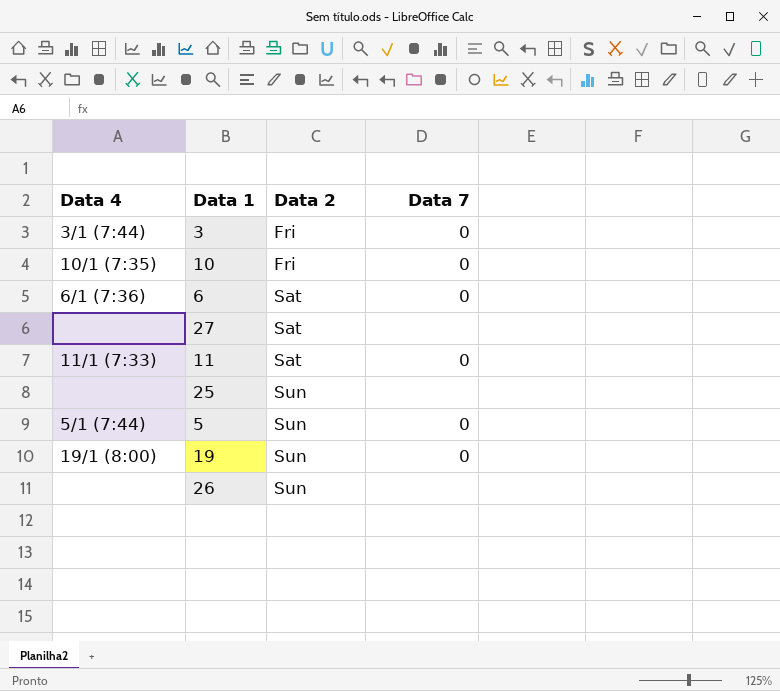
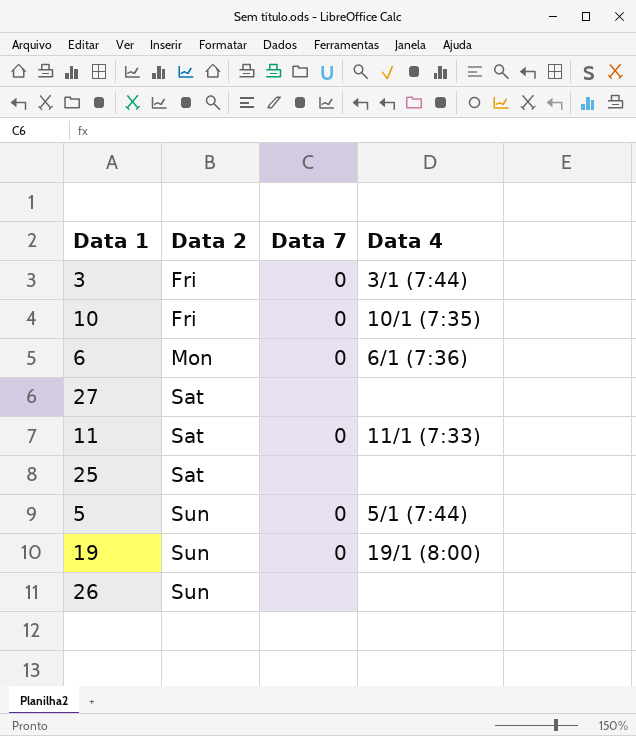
column Data 4 | position: 1 -> 4
6 | Data 2: Sat -> Mon
25 | Data 2: Sun -> Sat

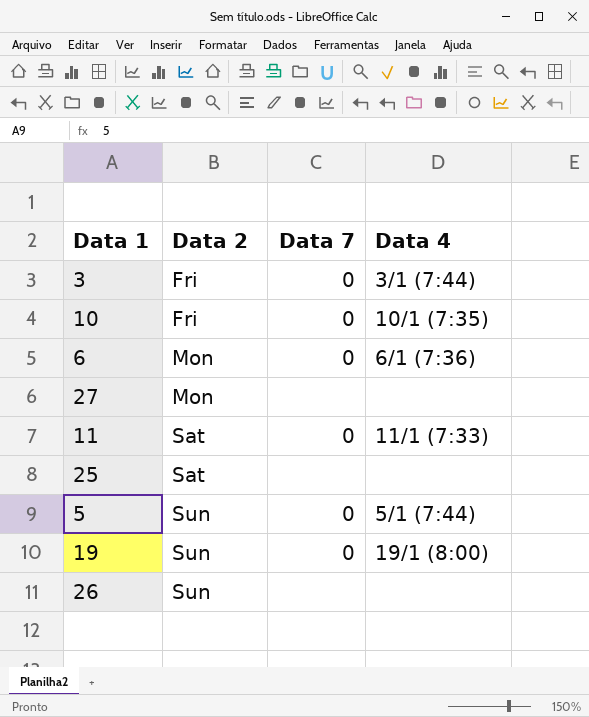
27 | Data 2: Sat -> Mon

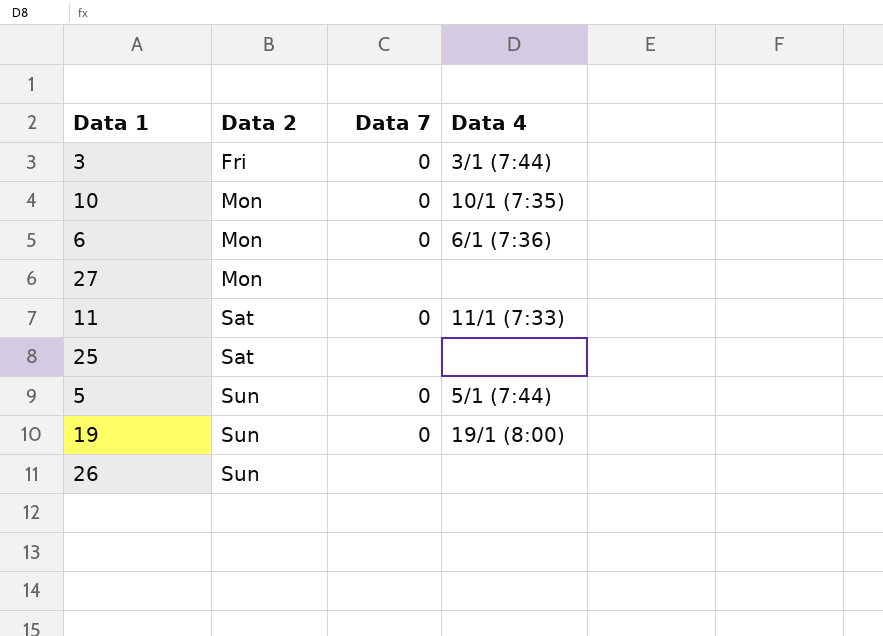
10 | Data 2: Fri -> Mon

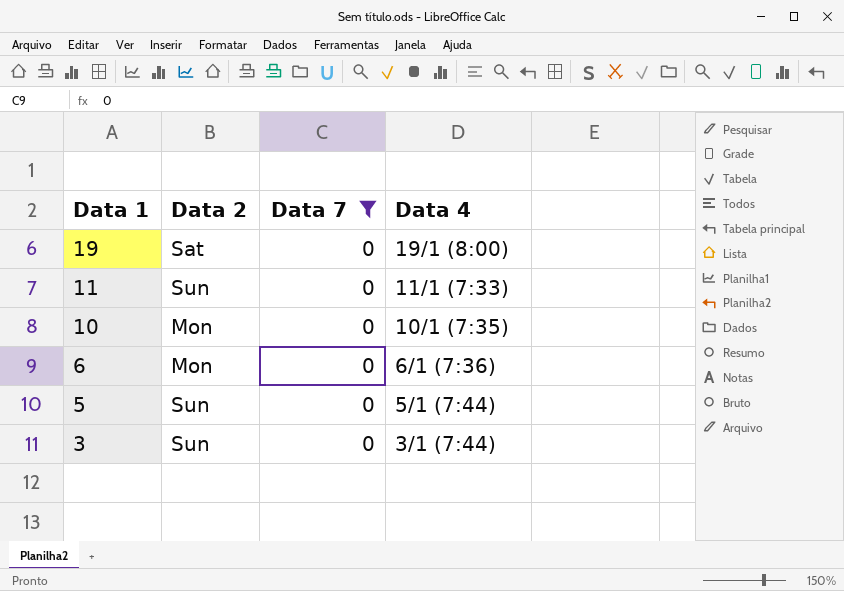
filter: none -> Data 7 = 0
row order: Data 2 ascending -> Data 1 descending
19 | Data 2: Sun -> Sat
11 | Data 2: Sat -> Sun
3 | Data 2: Fri -> Sun

